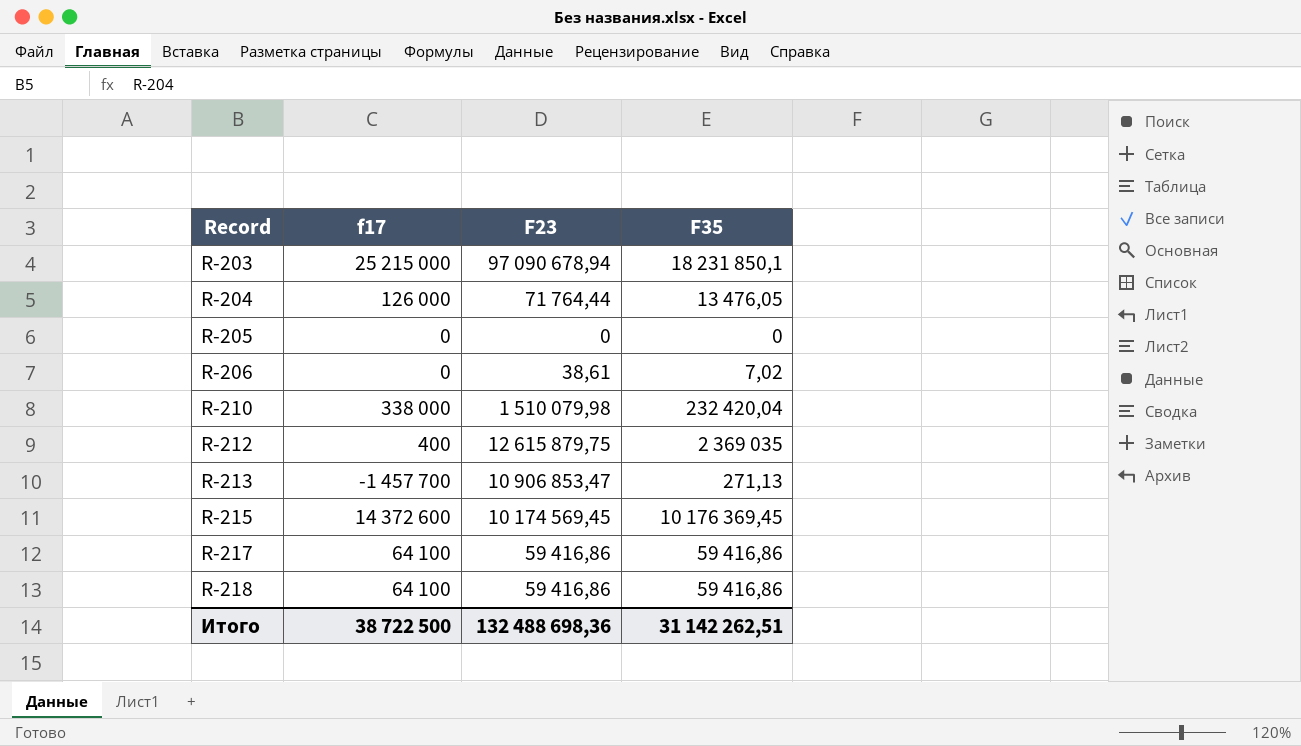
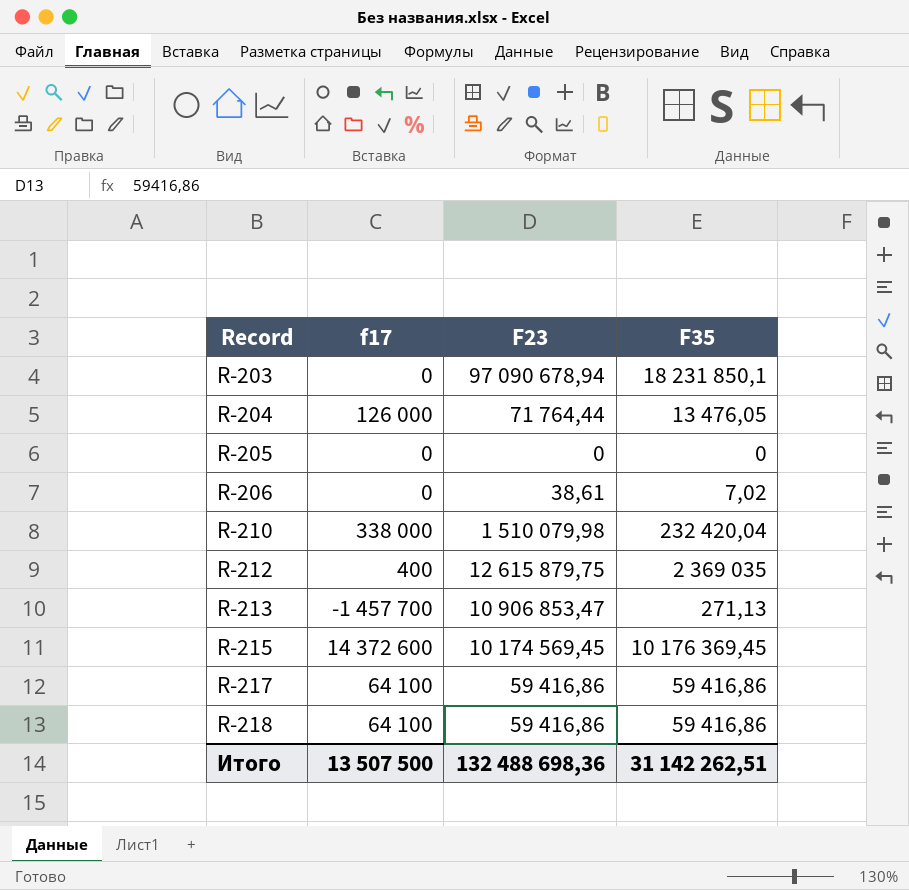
R-203 | f17: 25 215 000 -> 0
Итого | f17: 38 722 500 -> 13 507 500

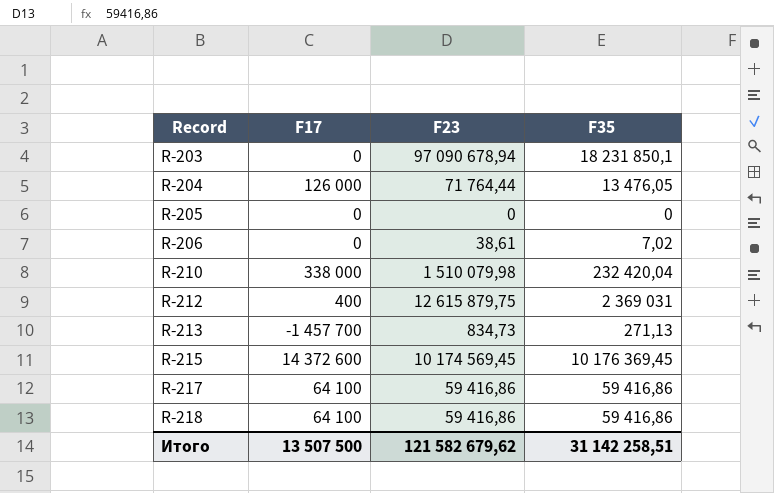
column name: f17 -> F17
R-212 | F35: 2 369 035 -> 2 369 031
R-213 | F23: 10 906 853,47 -> 834,73
Итого | F23: 132 488 698,36 -> 121 582 679,62
Итого | F35: 31 142 262,51 -> 31 142 258,51

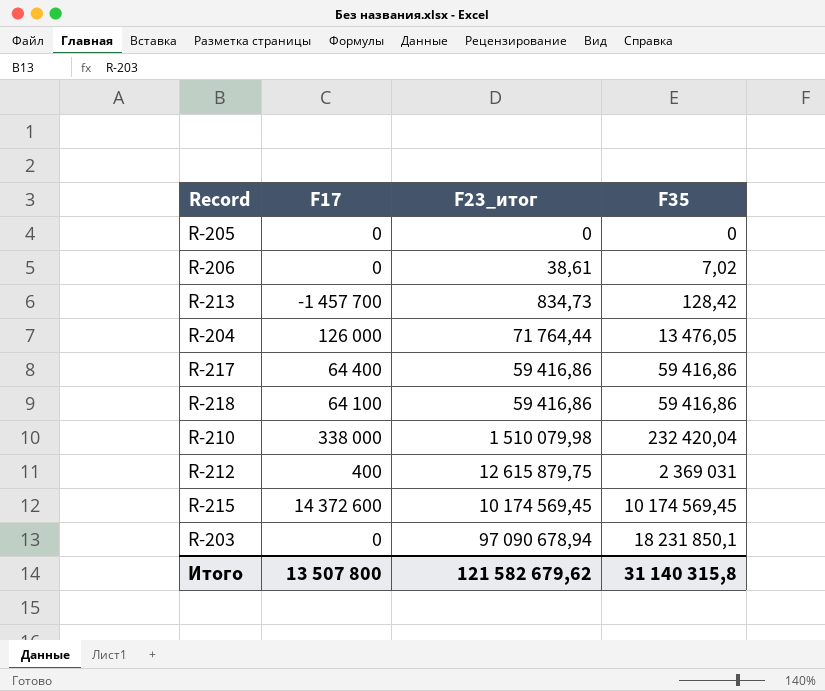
row order: Record ascending -> F35 ascending
column name: F23 -> F23_итог
R-213 | F35: 271,13 -> 128,42
R-217 | F17: 64 100 -> 64 400
R-215 | F35: 10 176 369,45 -> 10 174 569,45
Итого | F17: 13 507 500 -> 13 507 800
Итого | F35: 31 142 258,51 -> 31 140 315,8

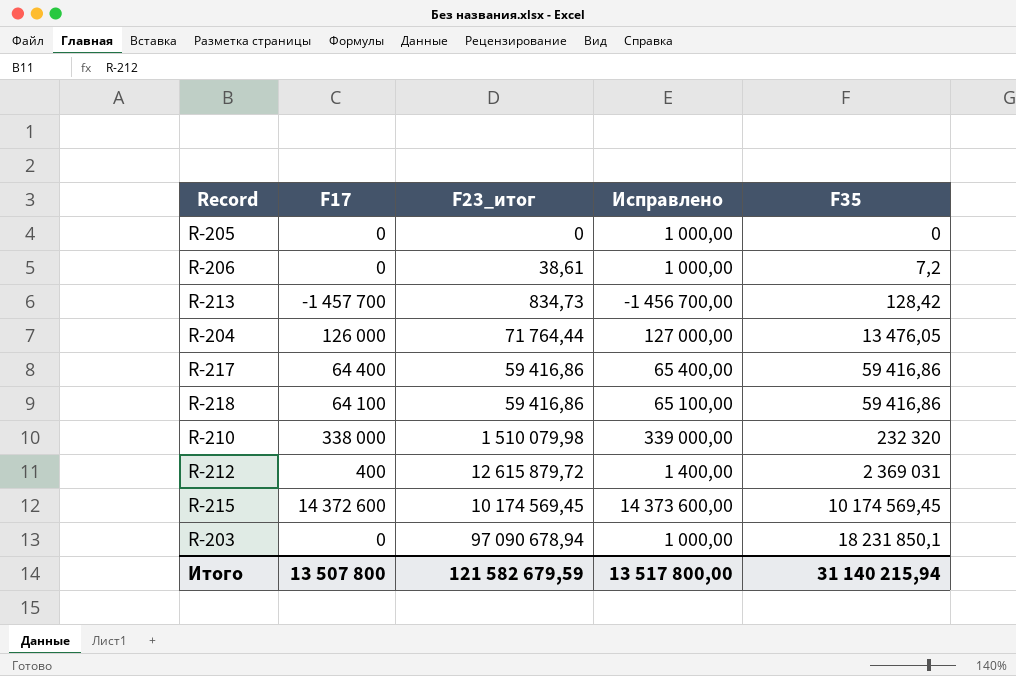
column Исправлено | formula: none -> [F17] + 1000
R-206 | F35: 7,02 -> 7,2
R-210 | F35: 232 420,04 -> 232 320
R-212 | F23_итог: 12 615 879,75 -> 12 615 879,72
Итого | F23_итог: 121 582 679,62 -> 121 582 679,59
Итого | F35: 31 140 315,8 -> 31 140 215,94

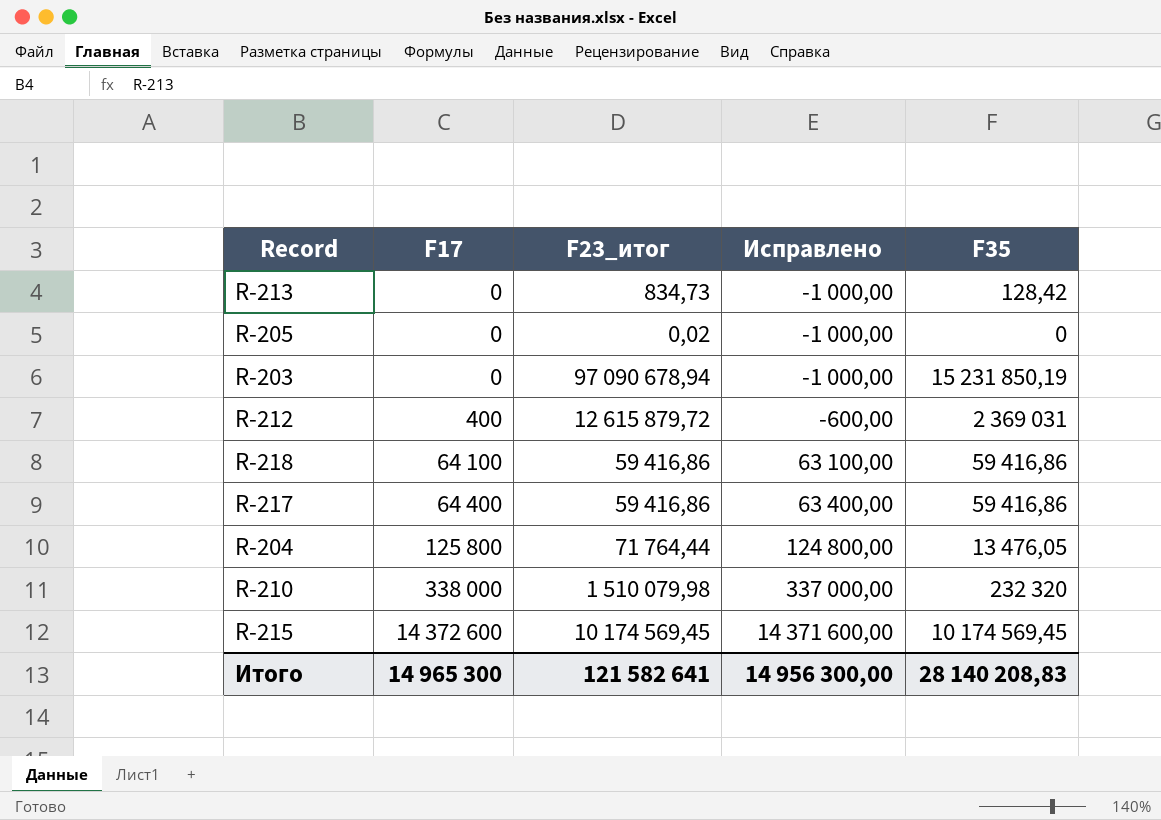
row order: F35 ascending -> F17 ascending
column Исправлено | formula: [F17] + 1000 -> [F17] - 1000
row R-206: 0 | 38,61 | 1 000,00 | 7,2 -> none
R-213 | F17: -1 457 700 -> 0
R-205 | F23_итог: 0 -> 0,02
R-203 | F35: 18 231 850,1 -> 15 231 850,19
R-204 | F17: 126 000 -> 125 800
Итого | F17: 13 507 800 -> 14 965 300
Итого | F23_итог: 121 582 679,59 -> 121 582 641
Итого | Исправлено: 13 517 800,00 -> 14 956 300,00
Итого | F35: 31 140 215,94 -> 28 140 208,83

